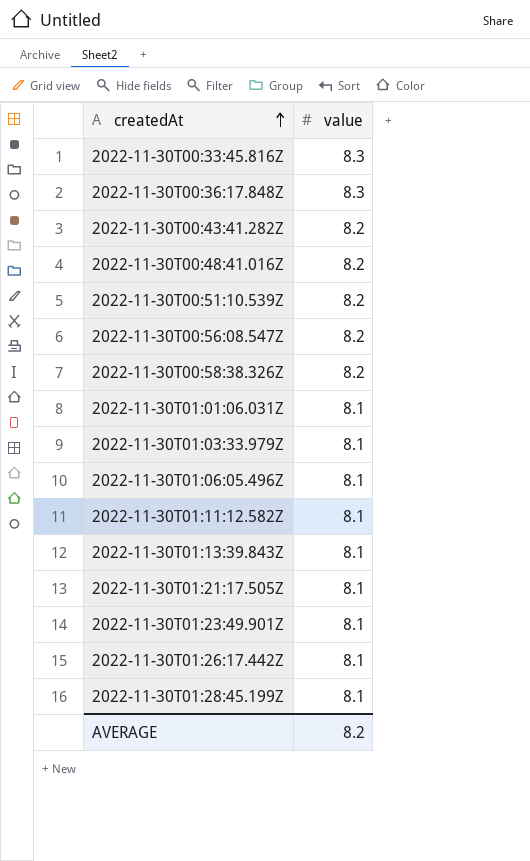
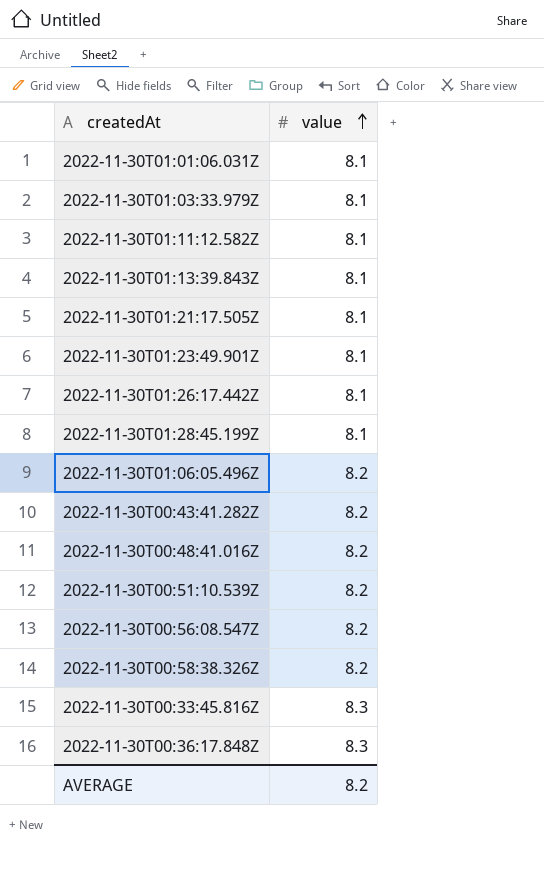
row order: createdAt ascending -> value ascending
2022-11-30T01:06:05.496Z | value: 8.1 -> 8.2

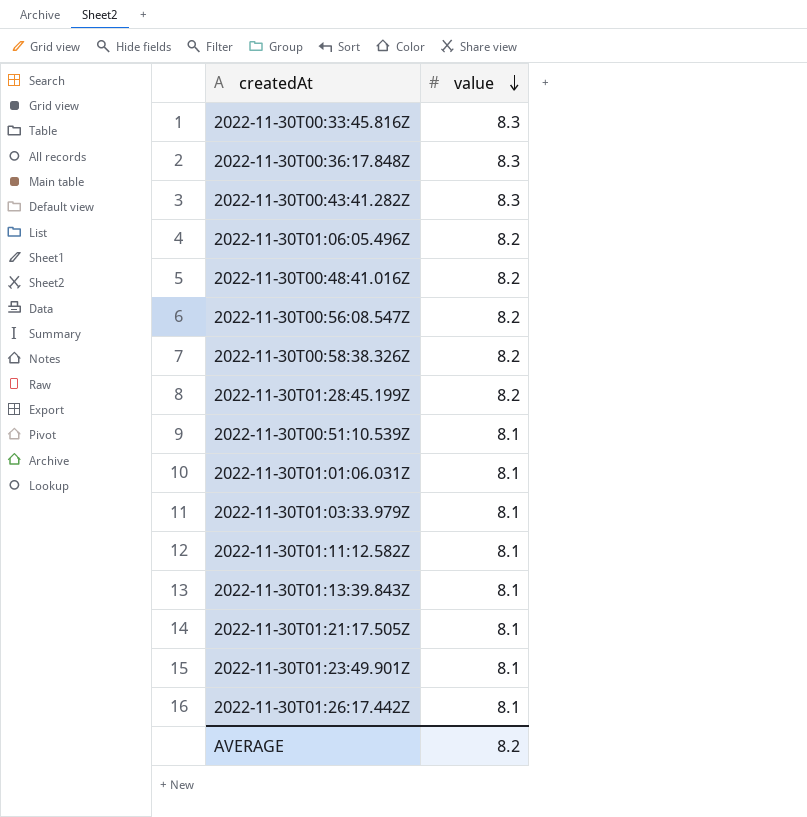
row order: value ascending -> value descending
2022-11-30T00:43:41.282Z | value: 8.2 -> 8.3
2022-11-30T01:28:45.199Z | value: 8.1 -> 8.2
2022-11-30T00:51:10.539Z | value: 8.2 -> 8.1

